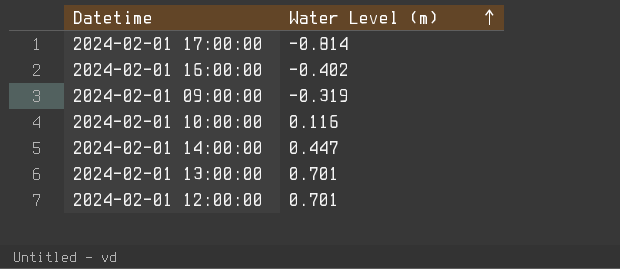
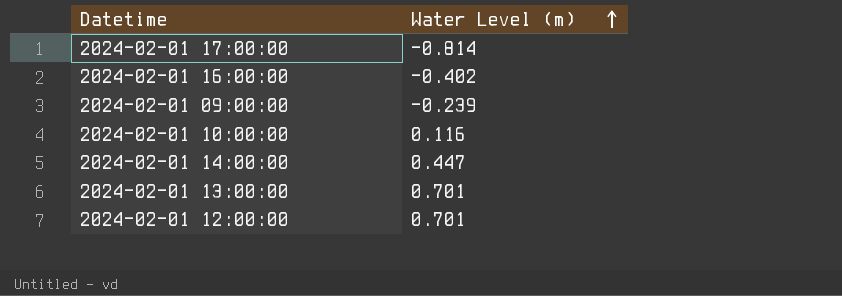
2024-02-01 09:00:00 | Water Level (m): -0.319 -> -0.239

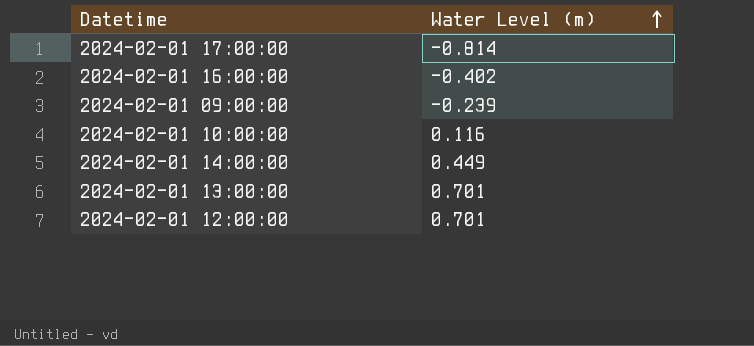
2024-02-01 14:00:00 | Water Level (m): 0.447 -> 0.449

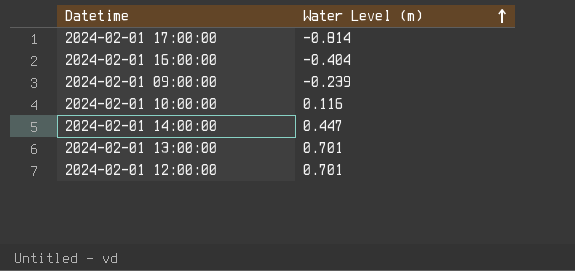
2024-02-01 16:00:00 | Water Level (m): -0.402 -> -0.404
2024-02-01 14:00:00 | Water Level (m): 0.449 -> 0.447

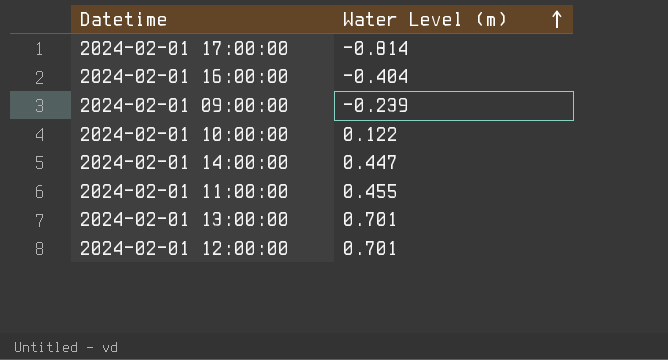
2024-02-01 10:00:00 | Water Level (m): 0.116 -> 0.122
row 2024-02-01 11:00:00: none -> 0.455

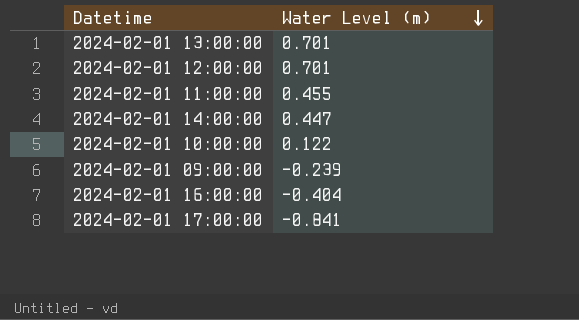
row order: Water Level (m) ascending -> Water Level (m) descending
2024-02-01 17:00:00 | Water Level (m): -0.814 -> -0.841

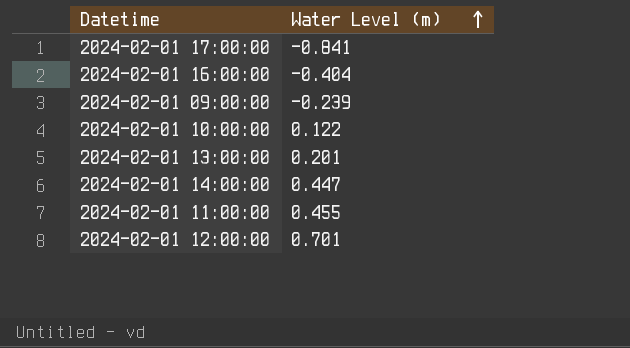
row order: Water Level (m) descending -> Water Level (m) ascending
2024-02-01 13:00:00 | Water Level (m): 0.701 -> 0.201

